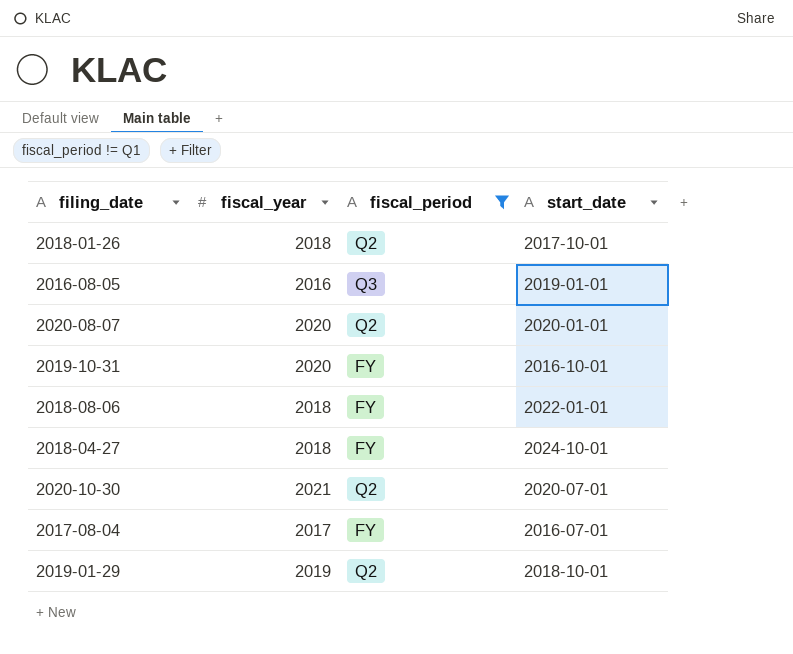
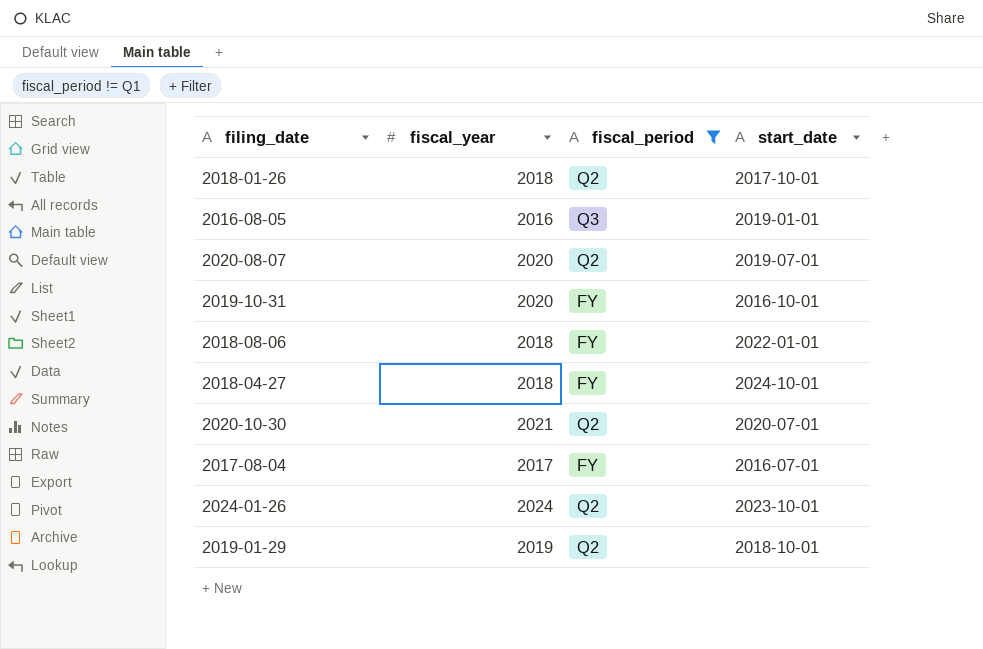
2020-08-07 | start_date: 2020-01-01 -> 2019-07-01
row 2024-01-26: none -> 2024 | Q2 | 2023-10-01

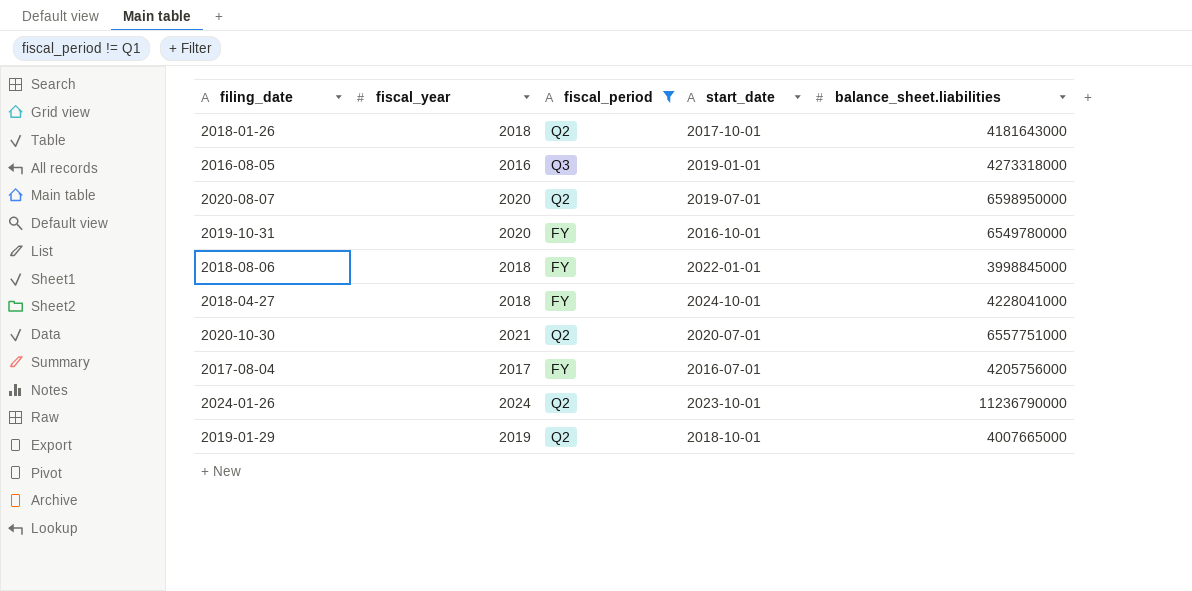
column balance_sheet.liabilities | position: none -> 5

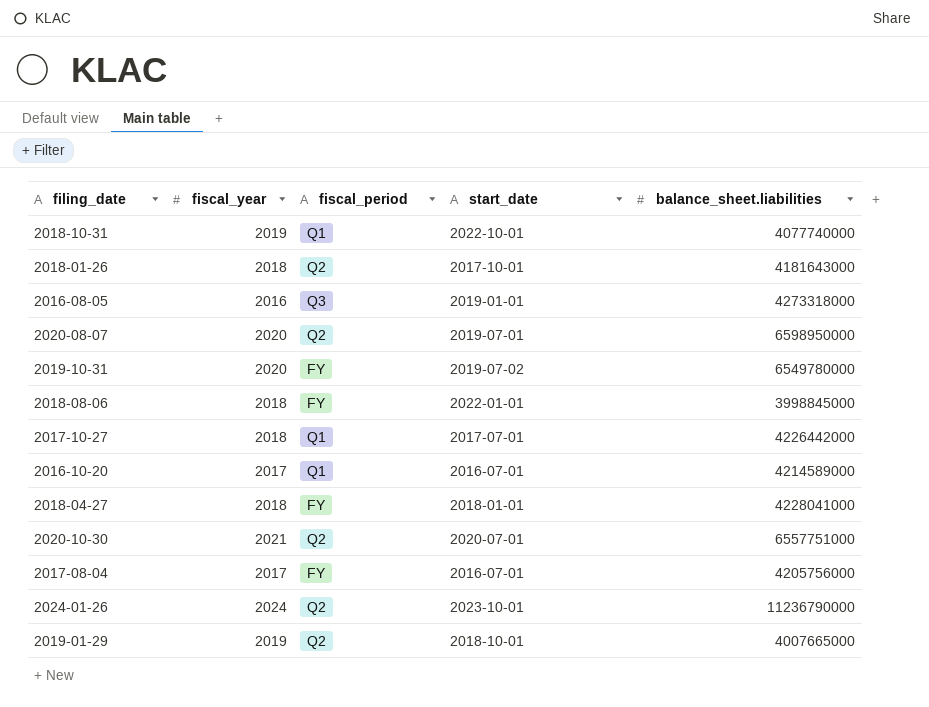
filter: fiscal_period != Q1 -> none
2019-10-31 | start_date: 2016-10-01 -> 2019-07-02
2018-04-27 | start_date: 2024-10-01 -> 2018-01-01

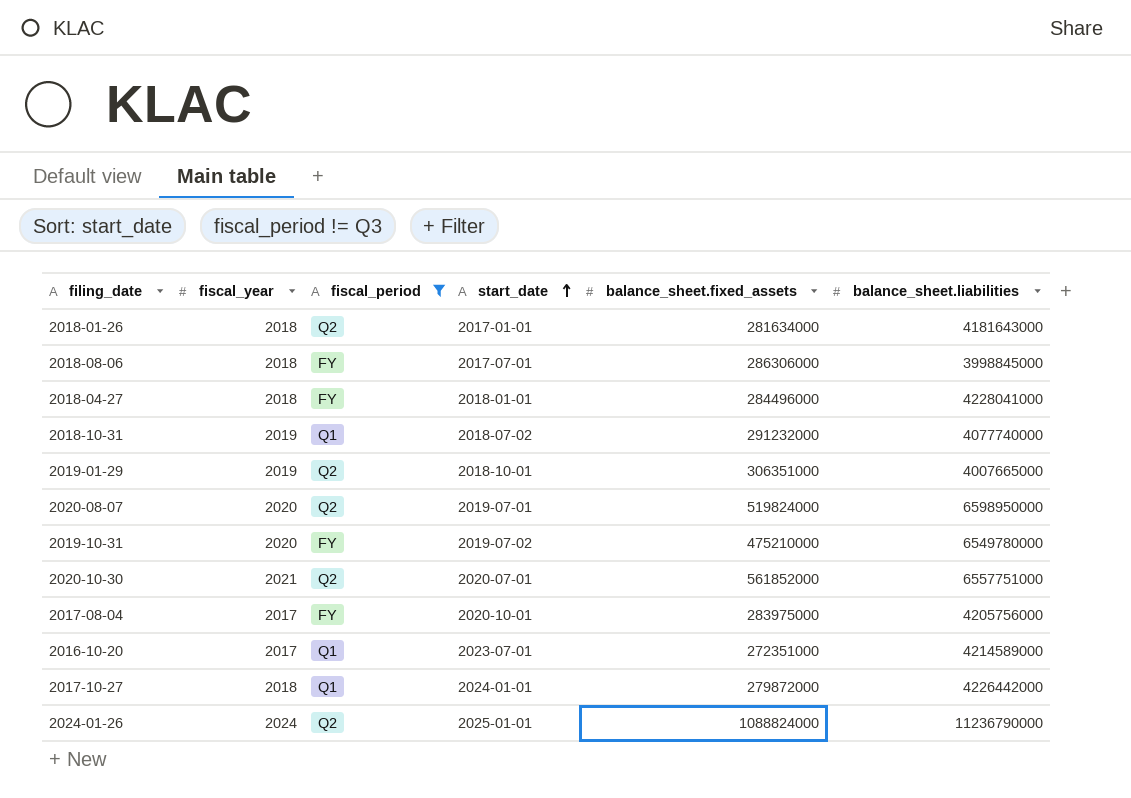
filter: none -> fiscal_period != Q3
row order: none -> start_date ascending
column balance_sheet.fixed_assets | position: none -> 5
2018-01-26 | start_date: 2017-10-01 -> 2017-01-01
2018-08-06 | start_date: 2022-01-01 -> 2017-07-01
2018-10-31 | start_date: 2022-10-01 -> 2018-07-02
2017-08-04 | start_date: 2016-07-01 -> 2020-10-01
2016-10-20 | start_date: 2016-07-01 -> 2023-07-01
2017-10-27 | start_date: 2017-07-01 -> 2024-01-01
2024-01-26 | start_date: 2023-10-01 -> 2025-01-01

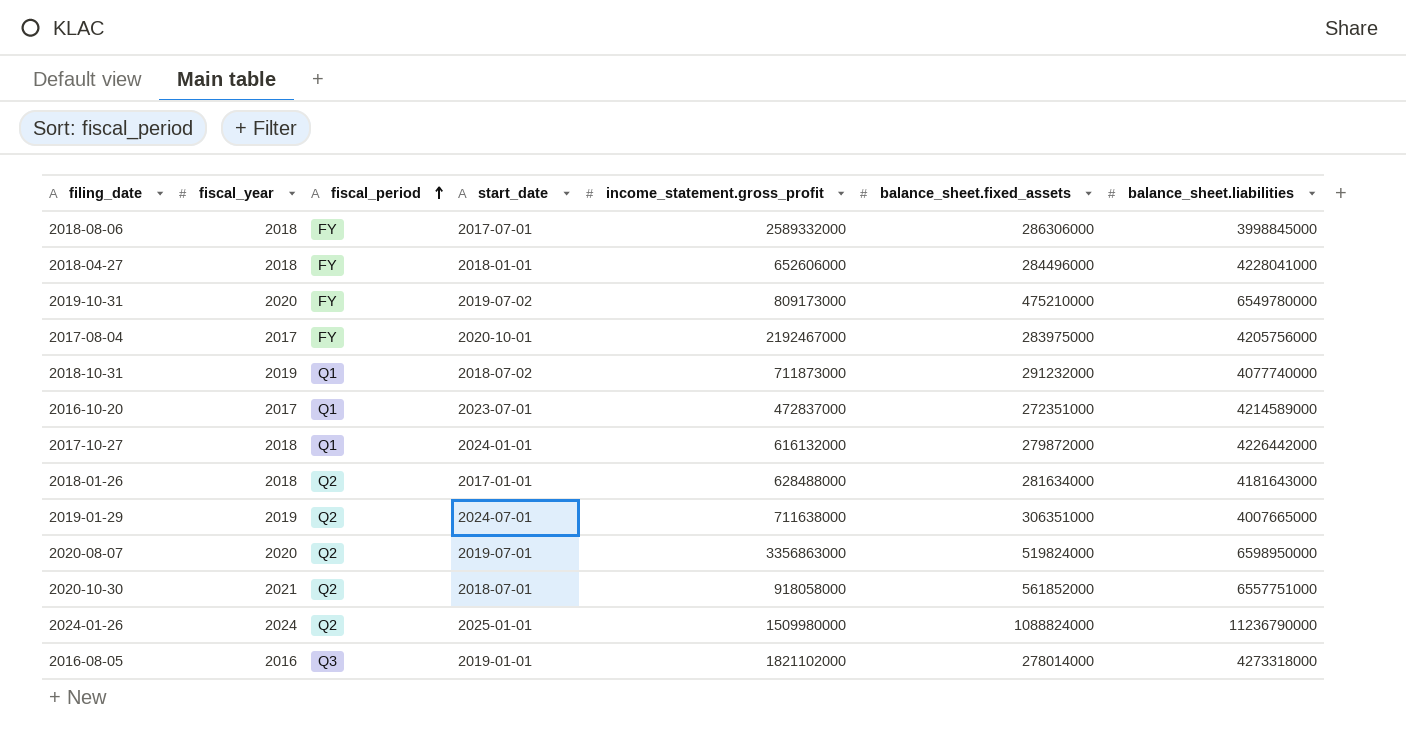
filter: fiscal_period != Q3 -> none
row order: start_date ascending -> fiscal_period ascending
column income_statement.gross_profit | position: none -> 5
2019-01-29 | start_date: 2018-10-01 -> 2024-07-01
2020-10-30 | start_date: 2020-07-01 -> 2018-07-01

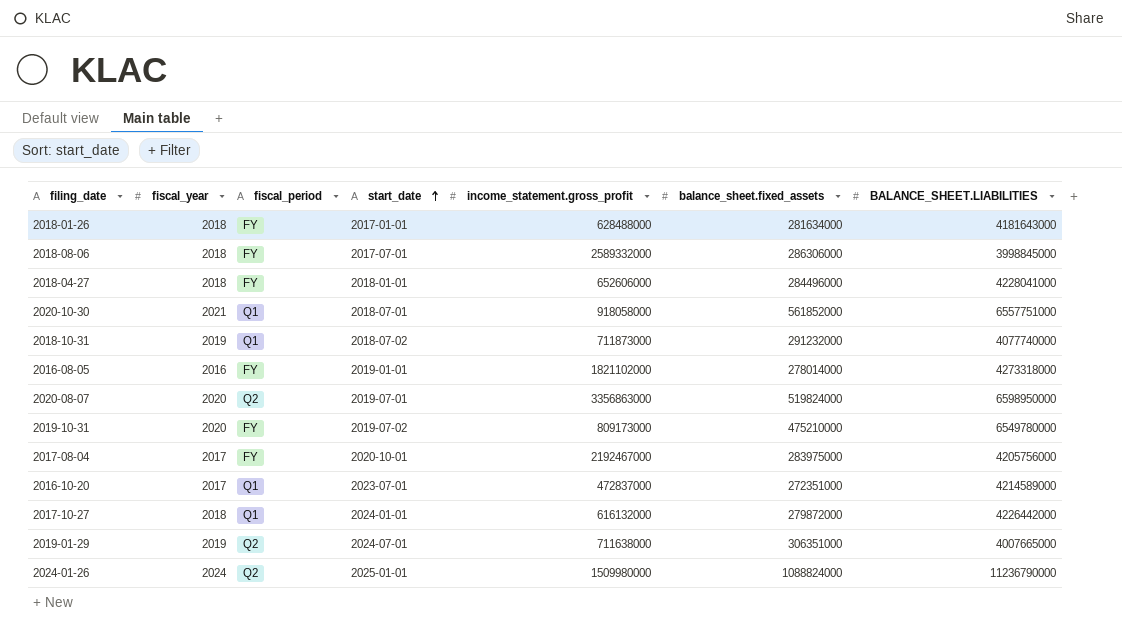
row order: fiscal_period ascending -> start_date ascending
column name: balance_sheet.liabilities -> BALANCE_SHEET.LIABILITIES
2018-01-26 | fiscal_period: Q2 -> FY
2020-10-30 | fiscal_period: Q2 -> Q1
2016-08-05 | fiscal_period: Q3 -> FY

